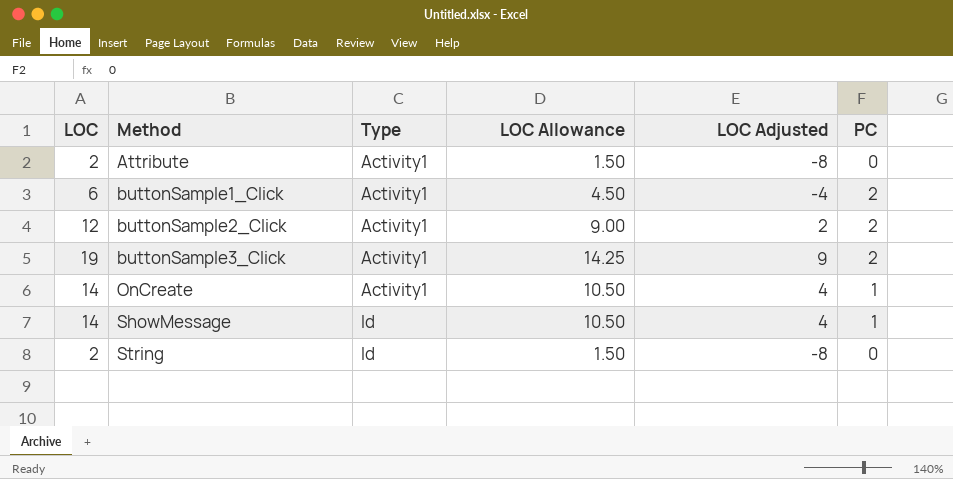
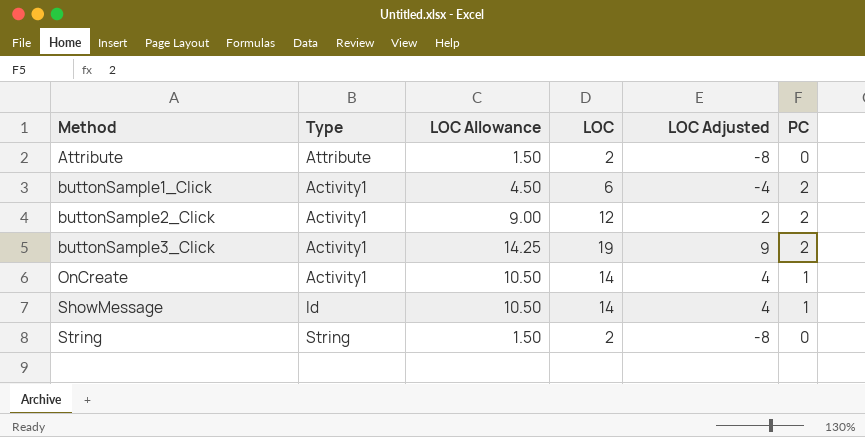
column LOC | position: 1 -> 4
Attribute | Type: Activity1 -> Attribute
String | Type: Id -> String

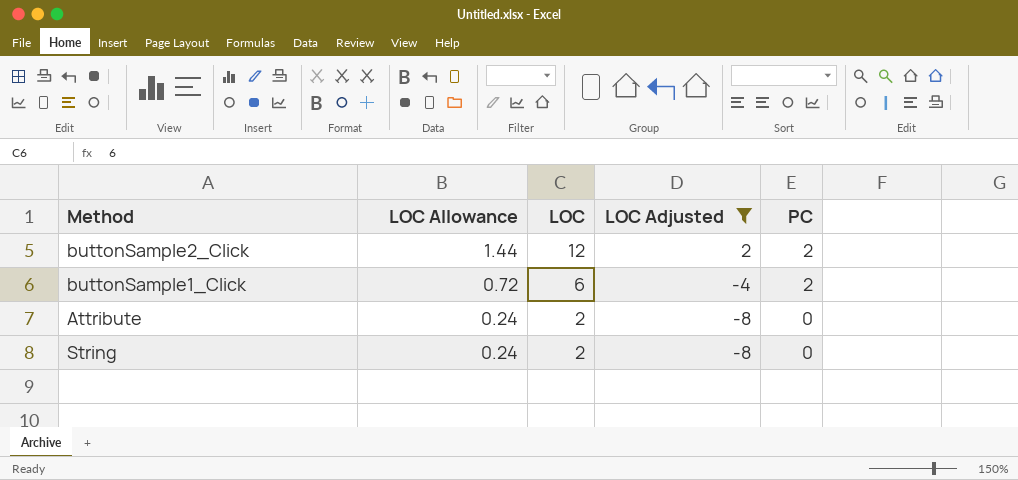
filter: none -> LOC Adjusted <= 2
row order: Method ascending -> LOC Allowance descending
column Type | position: 2 -> none
column LOC Allowance | formula: [LOC] * 0.75 -> [LOC] * 0.12

